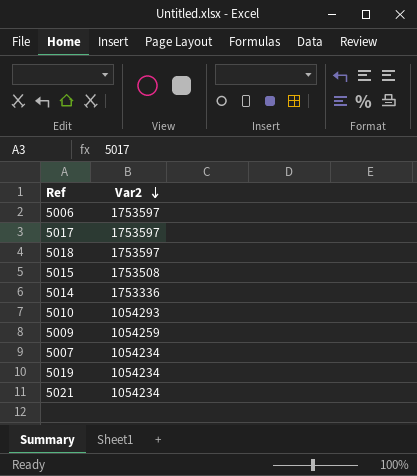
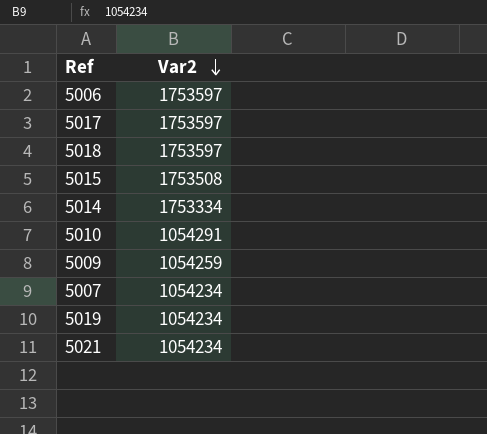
5014 | Var2: 1753336 -> 1753334
5010 | Var2: 1054293 -> 1054291

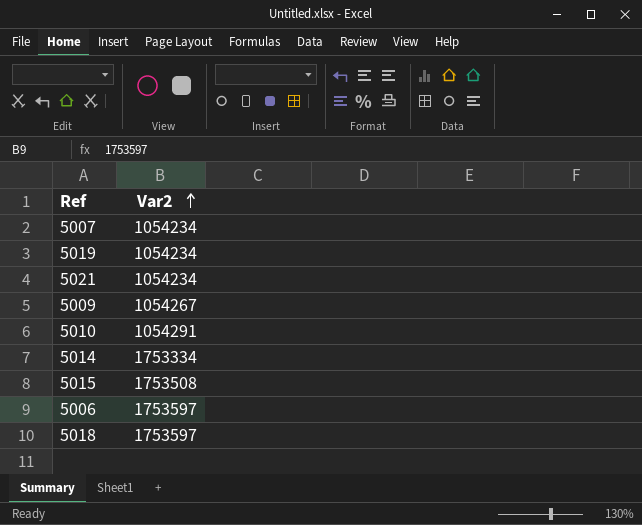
row order: Var2 descending -> Var2 ascending
row 5017: 1753597 -> none
5009 | Var2: 1054259 -> 1054267

